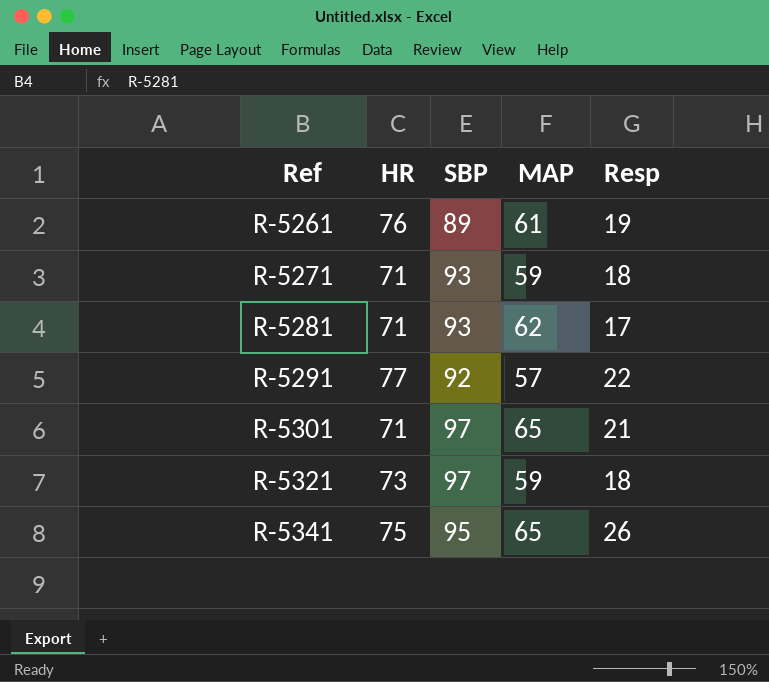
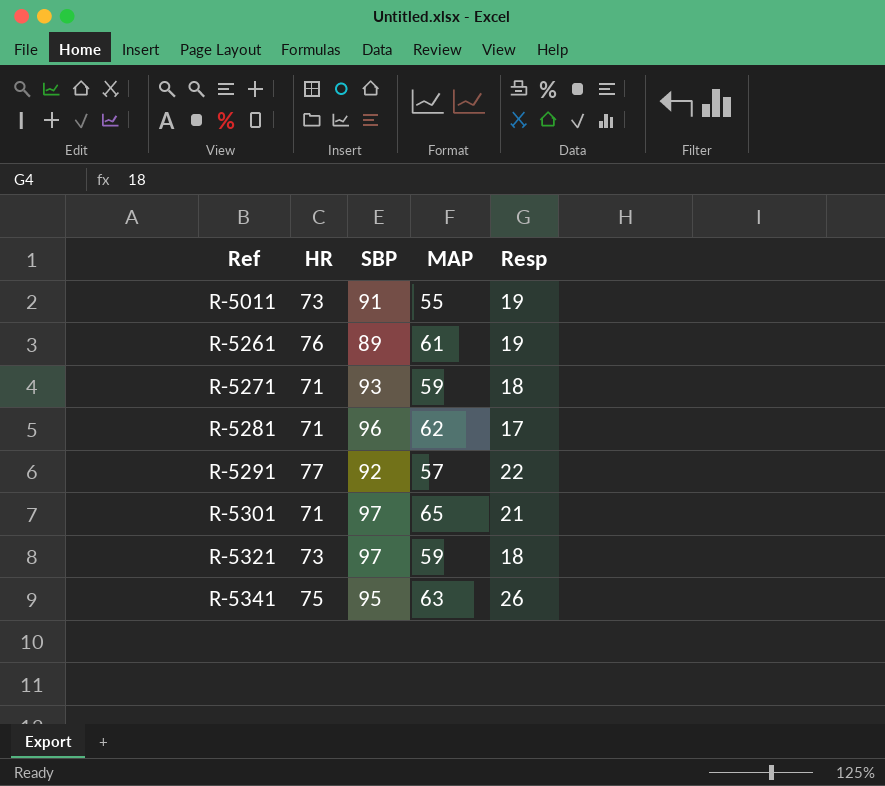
row R-5011: none -> 73 | 91 | 55 | 19
R-5281 | SBP: 93 -> 96
R-5341 | MAP: 65 -> 63

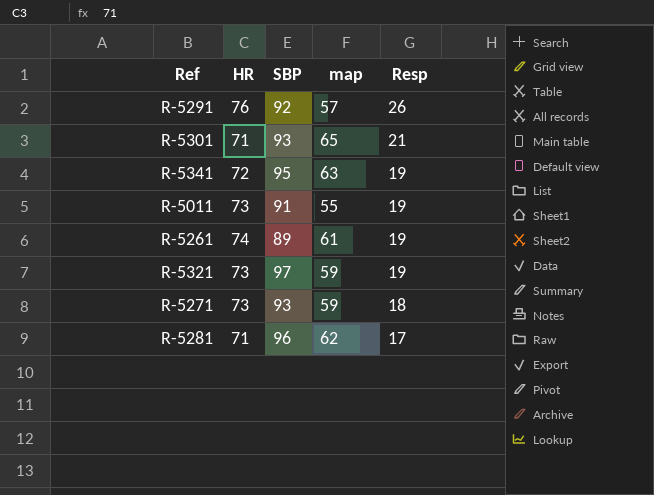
row order: Ref ascending -> Resp descending
column name: MAP -> map
R-5291 | HR: 77 -> 76
R-5291 | Resp: 22 -> 26
R-5301 | SBP: 97 -> 93
R-5341 | HR: 75 -> 72
R-5341 | Resp: 26 -> 19
R-5261 | HR: 76 -> 74
R-5321 | Resp: 18 -> 19
R-5271 | HR: 71 -> 73

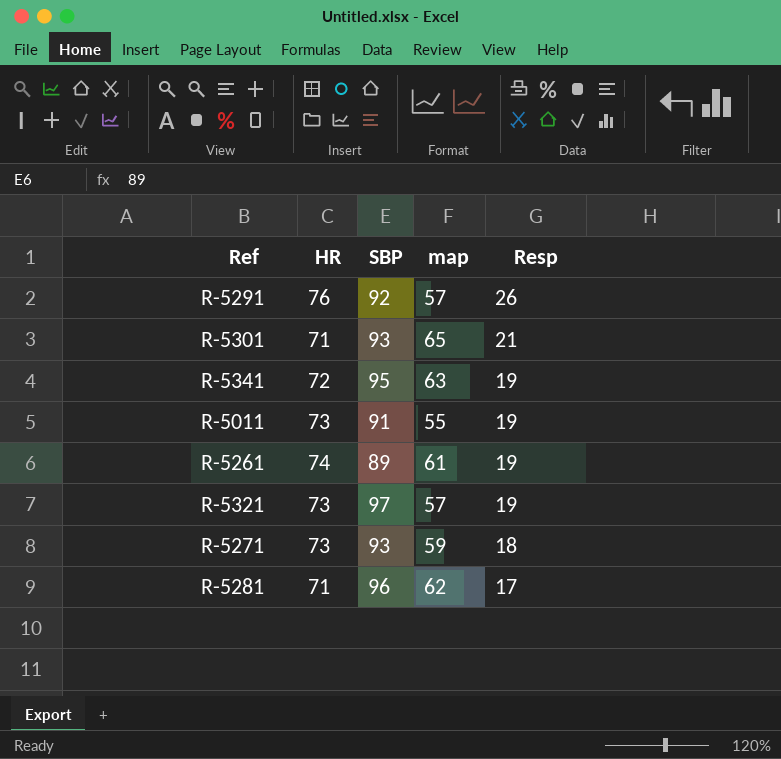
R-5321 | map: 59 -> 57

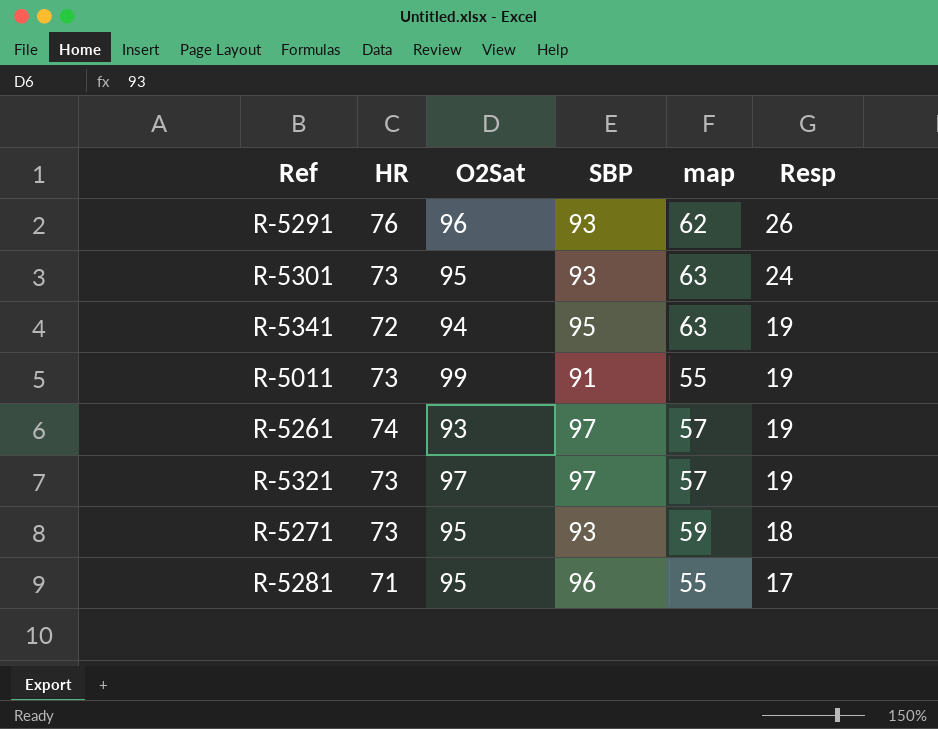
column O2Sat | position: none -> 3
R-5291 | SBP: 92 -> 93
R-5291 | map: 57 -> 62
R-5301 | HR: 71 -> 73
R-5301 | map: 65 -> 63
R-5301 | Resp: 21 -> 24
R-5261 | SBP: 89 -> 97
R-5261 | map: 61 -> 57
R-5281 | map: 62 -> 55

